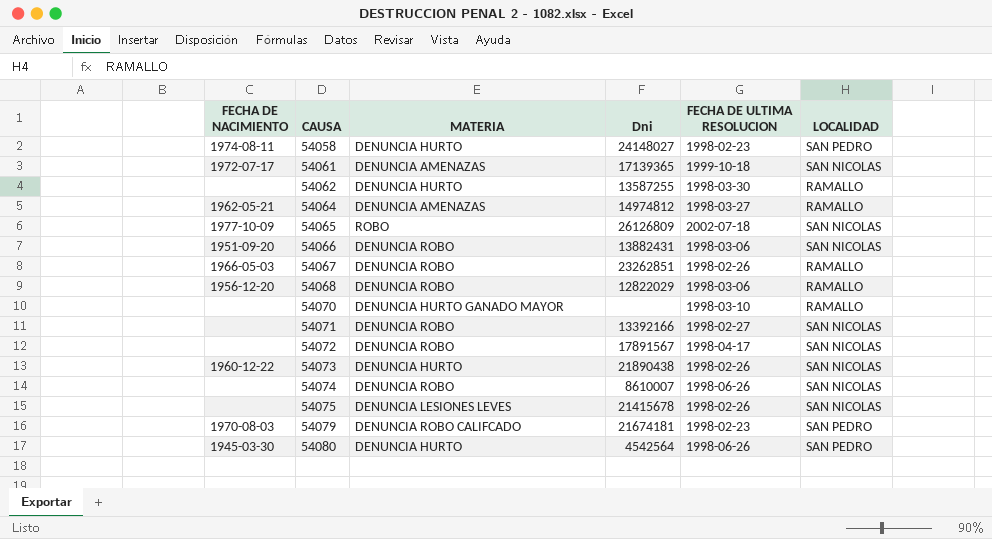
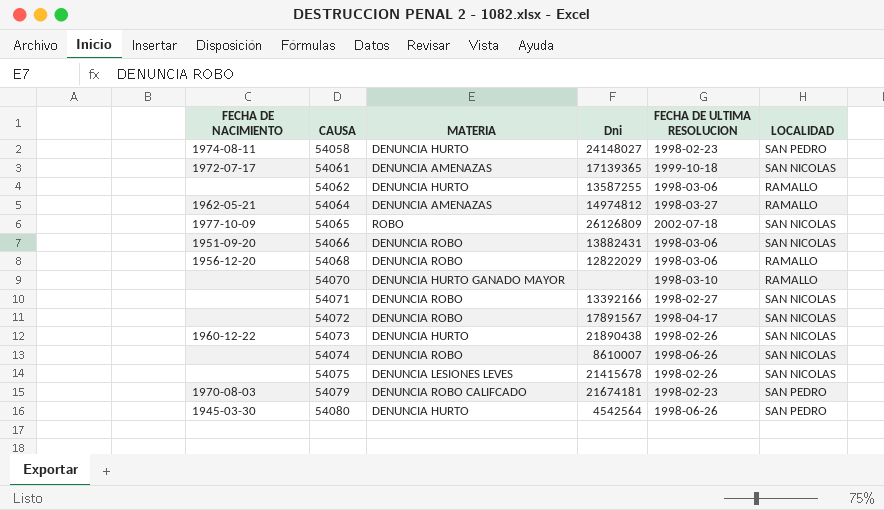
row 54067: 1966-05-03 | DENUNCIA ROBO | 23262851 | 1998-02-26 | RAMALLO -> none
54062 | FECHA DE ULTIMA RESOLUCION: 1998-03-30 -> 1998-03-06

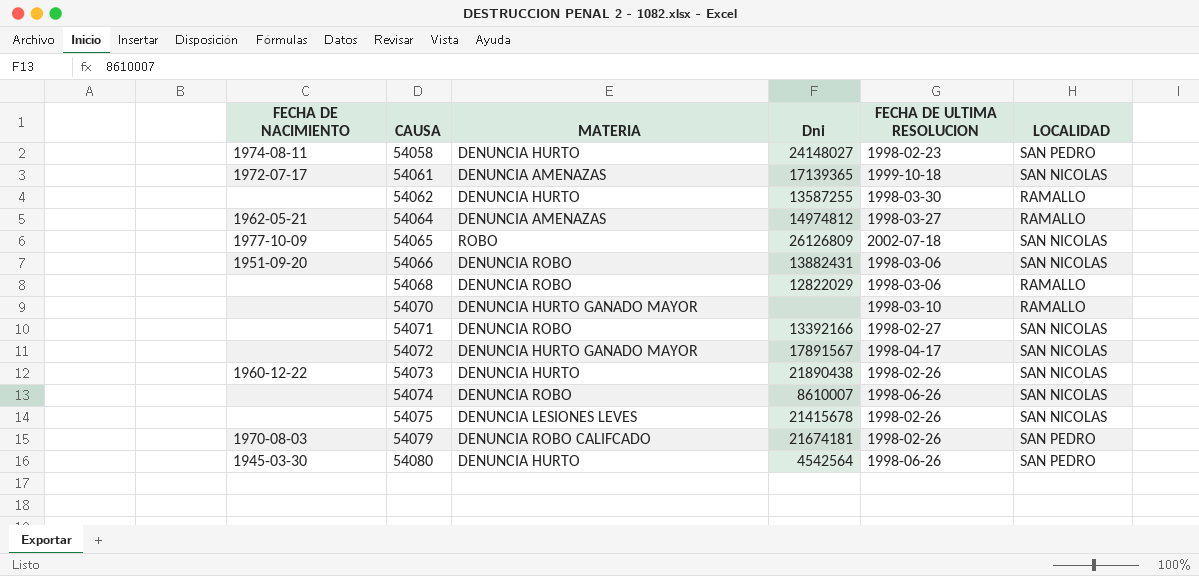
54062 | FECHA DE ULTIMA RESOLUCION: 1998-03-06 -> 1998-03-30
54068 | FECHA DE NACIMIENTO: 1956-12-20 -> none
54072 | MATERIA: DENUNCIA ROBO -> DENUNCIA HURTO GANADO MAYOR
54079 | FECHA DE ULTIMA RESOLUCION: 1998-02-23 -> 1998-02-26

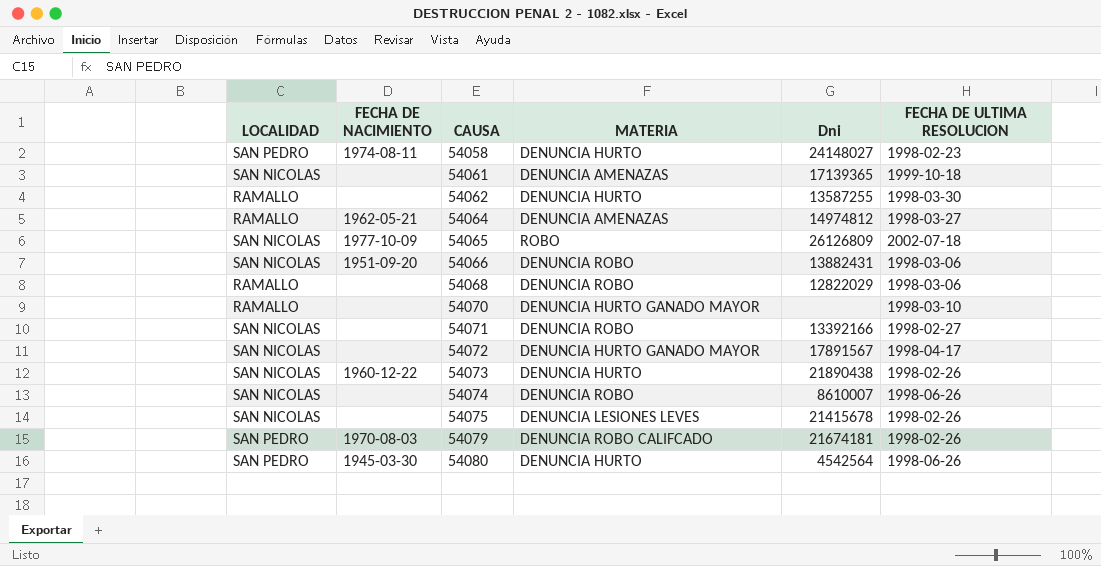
column LOCALIDAD | position: 6 -> 1
54061 | FECHA DE NACIMIENTO: 1972-07-17 -> none

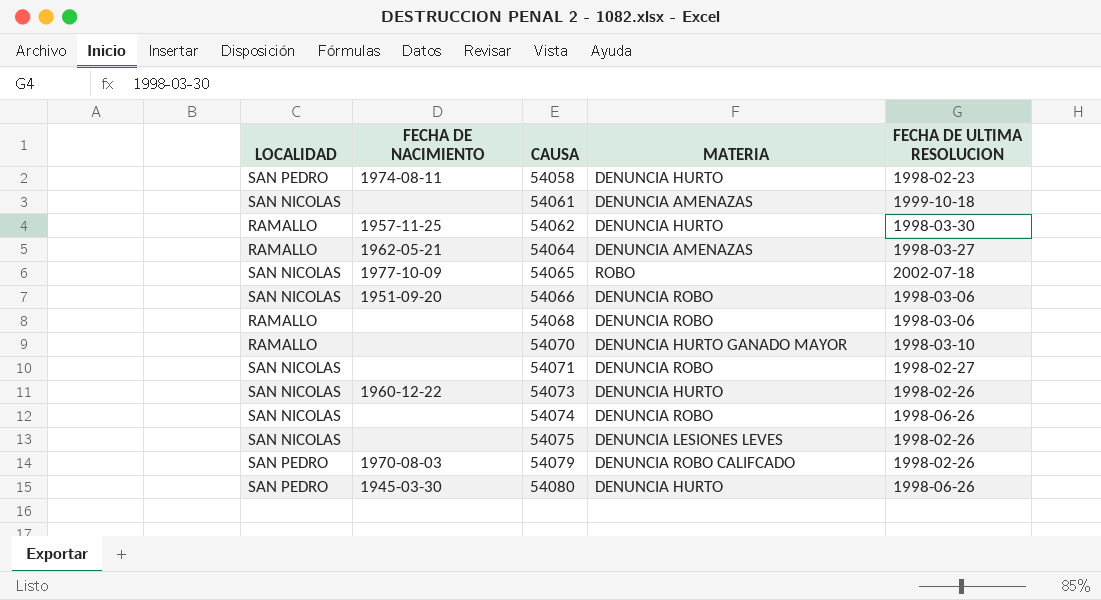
column Dni | position: 5 -> none
row 54072: SAN NICOLAS | none | DENUNCIA HURTO GANADO MAYOR | 17891567 | 1998-04-17 -> none
54062 | FECHA DE NACIMIENTO: none -> 1957-11-25

